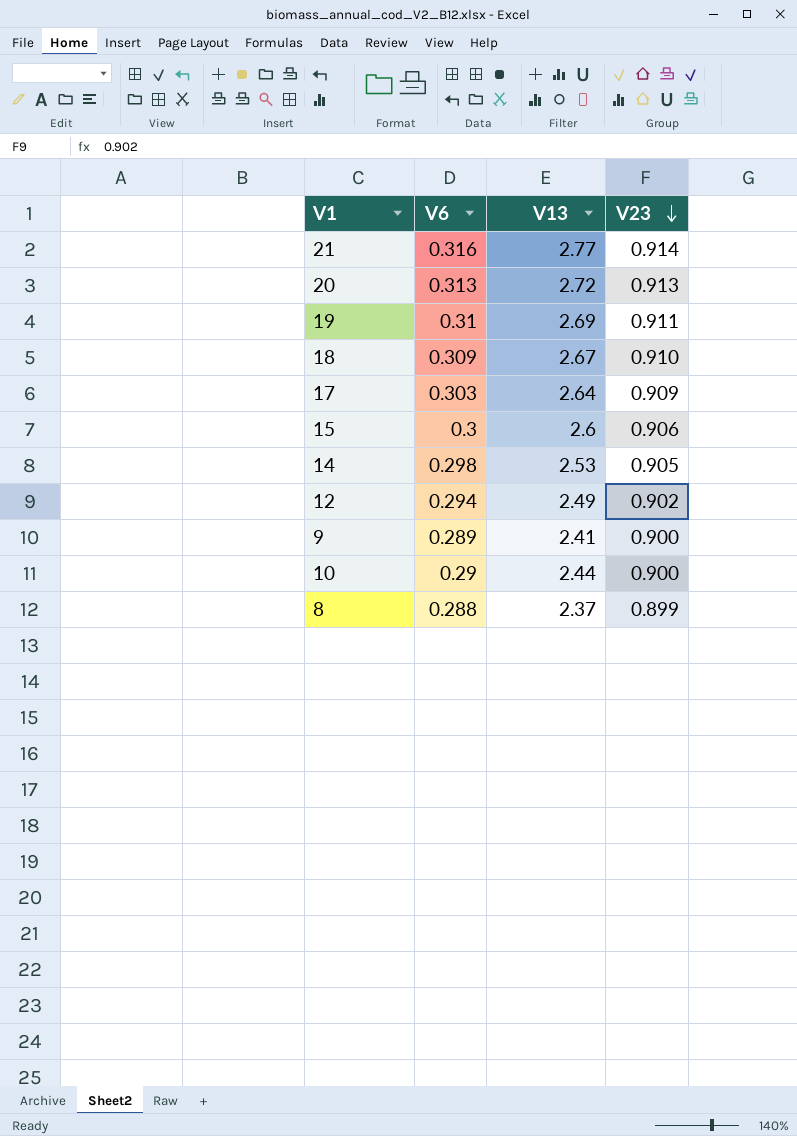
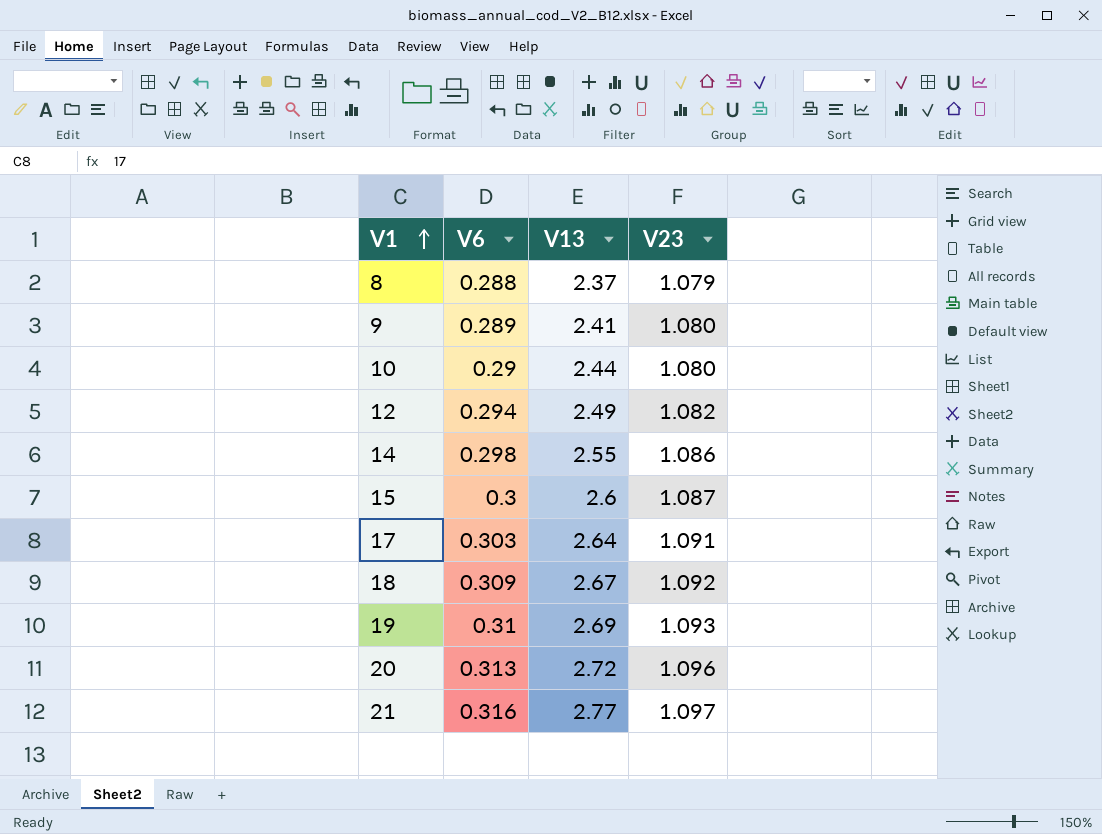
row order: V23 descending -> V1 ascending
8 | V23: 0.899 -> 1.079
9 | V23: 0.900 -> 1.080
10 | V23: 0.900 -> 1.080
12 | V23: 0.902 -> 1.082
14 | V13: 2.53 -> 2.55
14 | V23: 0.905 -> 1.086
15 | V23: 0.906 -> 1.087
17 | V23: 0.909 -> 1.091
18 | V23: 0.910 -> 1.092
19 | V23: 0.911 -> 1.093
20 | V23: 0.913 -> 1.096
21 | V23: 0.914 -> 1.097

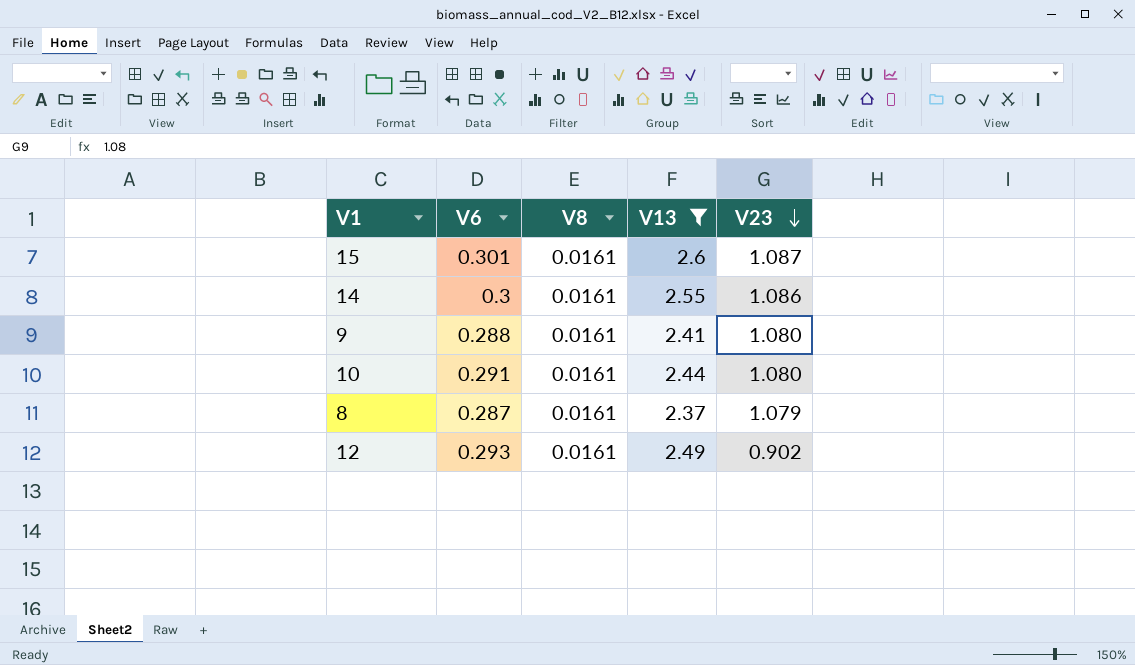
filter: none -> V13 <= 2.6
row order: V1 ascending -> V23 descending
column V8 | position: none -> 3
15 | V6: 0.3 -> 0.301
14 | V6: 0.298 -> 0.3
9 | V6: 0.289 -> 0.288
10 | V6: 0.29 -> 0.291
8 | V6: 0.288 -> 0.287
12 | V6: 0.294 -> 0.293
12 | V23: 1.082 -> 0.902

